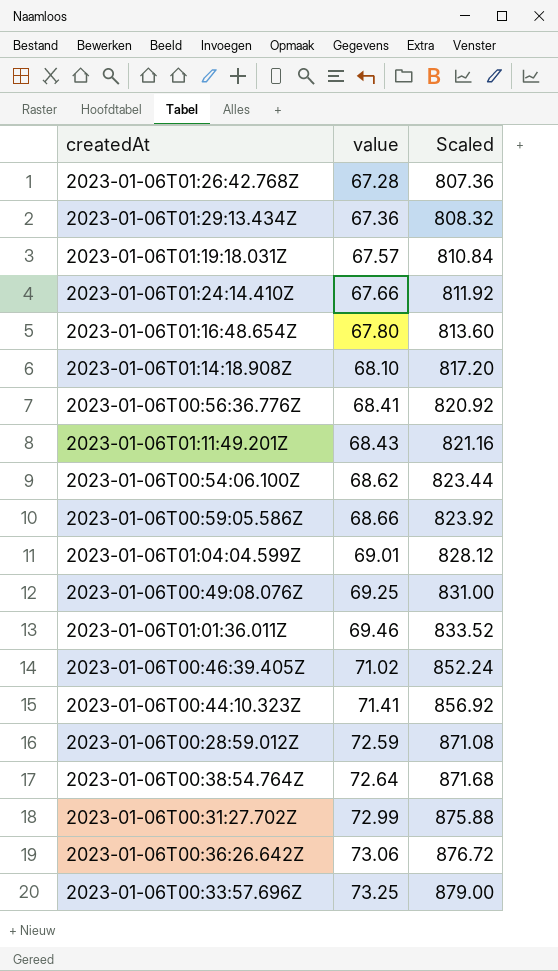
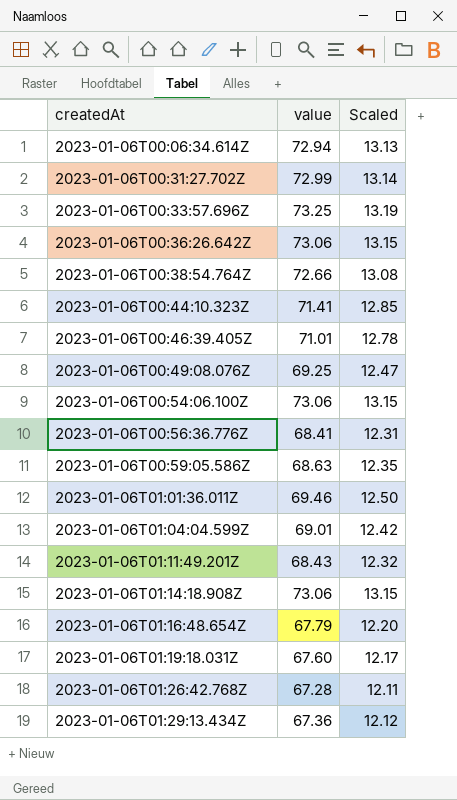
row order: value ascending -> createdAt ascending
column Scaled | formula: [value] * 12 -> [value] * 0.18
row 2023-01-06T01:24:14.410Z: 67.66 | 811.92 -> none
row 2023-01-06T00:28:59.012Z: 72.59 | 871.08 -> none
row 2023-01-06T00:06:34.614Z: none -> 72.94 | 13.13
2023-01-06T00:38:54.764Z | value: 72.64 -> 72.66
2023-01-06T00:46:39.405Z | value: 71.02 -> 71.01
2023-01-06T00:54:06.100Z | value: 68.62 -> 73.06
2023-01-06T00:59:05.586Z | value: 68.66 -> 68.63
2023-01-06T01:14:18.908Z | value: 68.10 -> 73.06
2023-01-06T01:16:48.654Z | value: 67.80 -> 67.79
2023-01-06T01:19:18.031Z | value: 67.57 -> 67.60

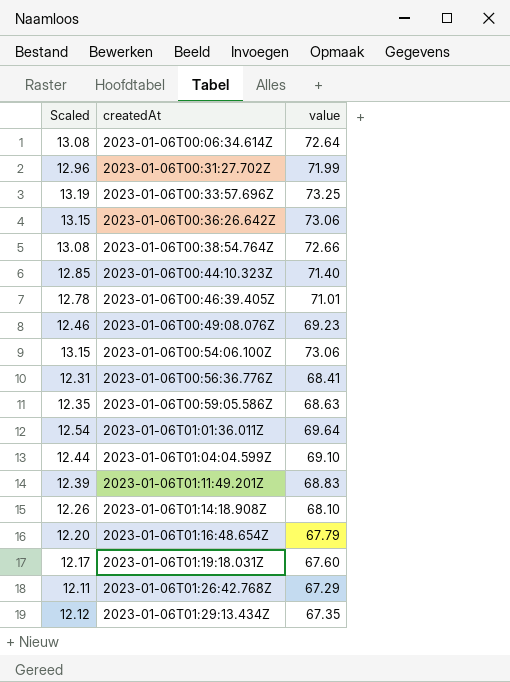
column Scaled | position: 3 -> 1
2023-01-06T00:06:34.614Z | Scaled: 13.13 -> 13.08
2023-01-06T00:06:34.614Z | value: 72.94 -> 72.64
2023-01-06T00:31:27.702Z | Scaled: 13.14 -> 12.96
2023-01-06T00:31:27.702Z | value: 72.99 -> 71.99
2023-01-06T00:44:10.323Z | value: 71.41 -> 71.40
2023-01-06T00:49:08.076Z | Scaled: 12.47 -> 12.46
2023-01-06T00:49:08.076Z | value: 69.25 -> 69.23
2023-01-06T01:01:36.011Z | Scaled: 12.50 -> 12.54
2023-01-06T01:01:36.011Z | value: 69.46 -> 69.64
2023-01-06T01:04:04.599Z | Scaled: 12.42 -> 12.44
2023-01-06T01:04:04.599Z | value: 69.01 -> 69.10
2023-01-06T01:11:49.201Z | Scaled: 12.32 -> 12.39
2023-01-06T01:11:49.201Z | value: 68.43 -> 68.83
2023-01-06T01:14:18.908Z | Scaled: 13.15 -> 12.26
2023-01-06T01:14:18.908Z | value: 73.06 -> 68.10
2023-01-06T01:26:42.768Z | value: 67.28 -> 67.29
2023-01-06T01:29:13.434Z | value: 67.36 -> 67.35

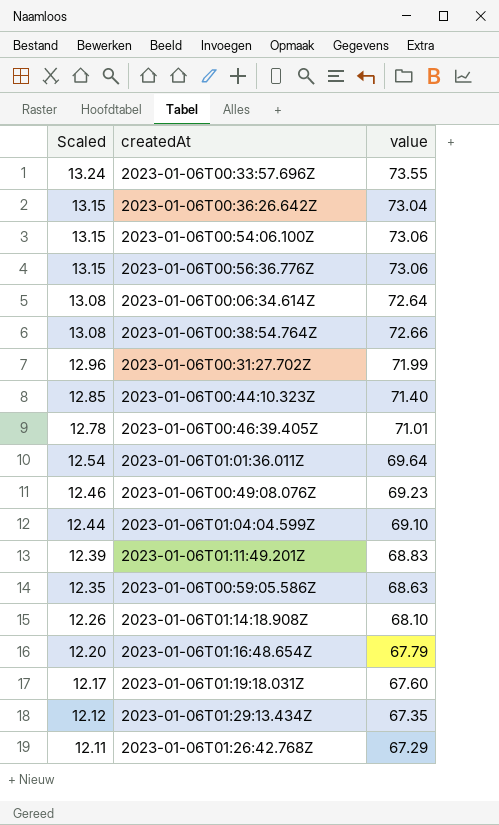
row order: createdAt ascending -> Scaled descending
2023-01-06T00:33:57.696Z | Scaled: 13.19 -> 13.24
2023-01-06T00:33:57.696Z | value: 73.25 -> 73.55
2023-01-06T00:36:26.642Z | value: 73.06 -> 73.04
2023-01-06T00:56:36.776Z | Scaled: 12.31 -> 13.15
2023-01-06T00:56:36.776Z | value: 68.41 -> 73.06

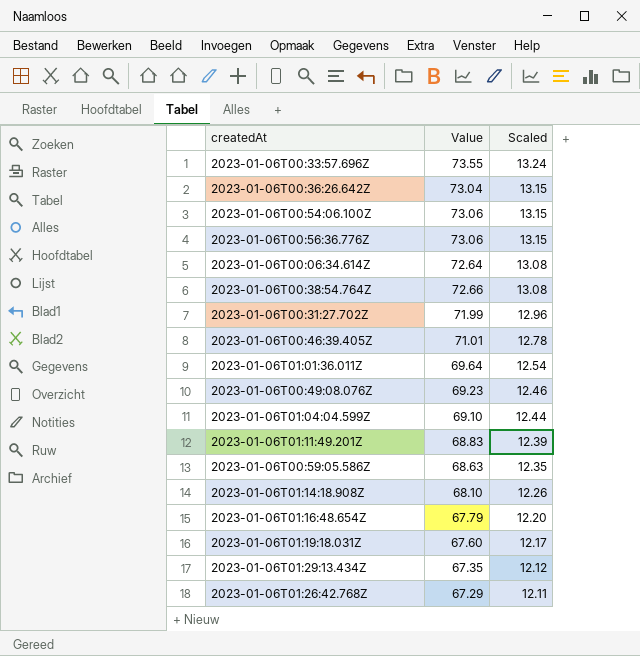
column name: value -> Value
column Scaled | position: 1 -> 3
row 2023-01-06T00:44:10.323Z: 12.85 | 71.40 -> none

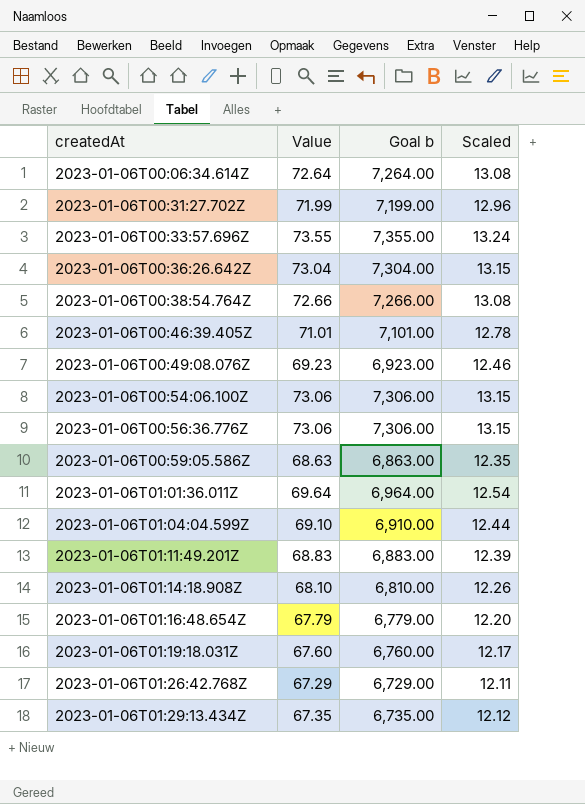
row order: Scaled descending -> createdAt ascending
column Goal b | formula: none -> [Value] * 100

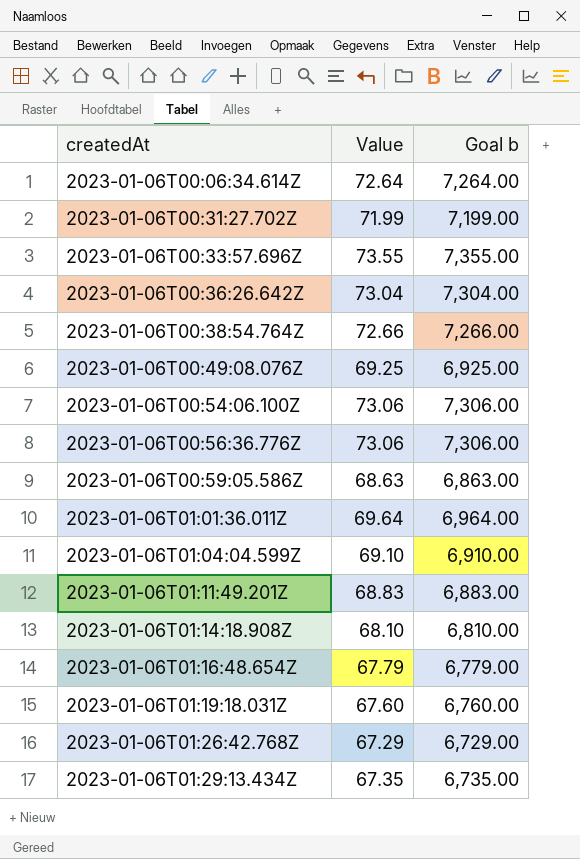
column Scaled | formula: [Value] * 0.18 -> none
row 2023-01-06T00:46:39.405Z: 71.01 | 7,101.00 | 12.78 -> none
2023-01-06T00:49:08.076Z | Value: 69.23 -> 69.25
2023-01-06T00:49:08.076Z | Goal b: 6,923.00 -> 6,925.00

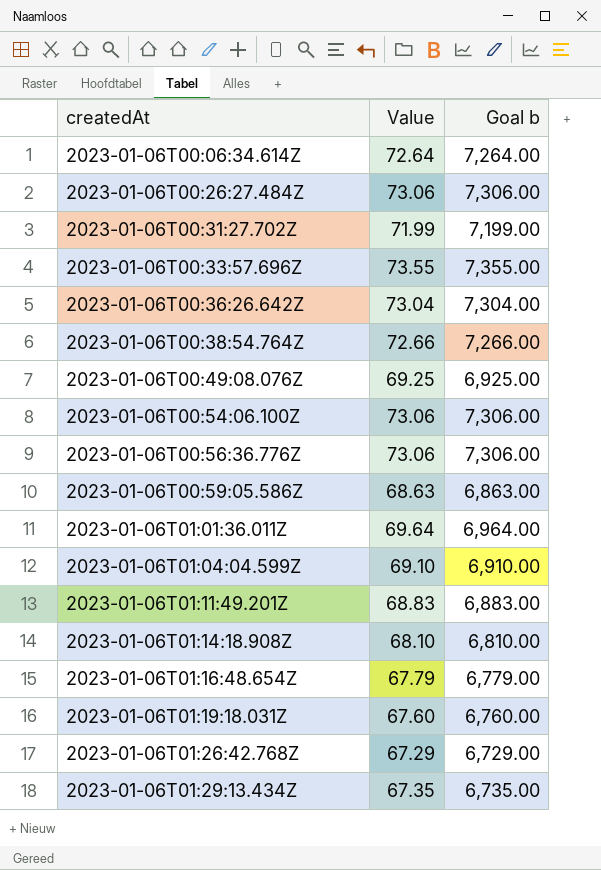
row 2023-01-06T00:26:27.484Z: none -> 73.06 | 7,306.00

